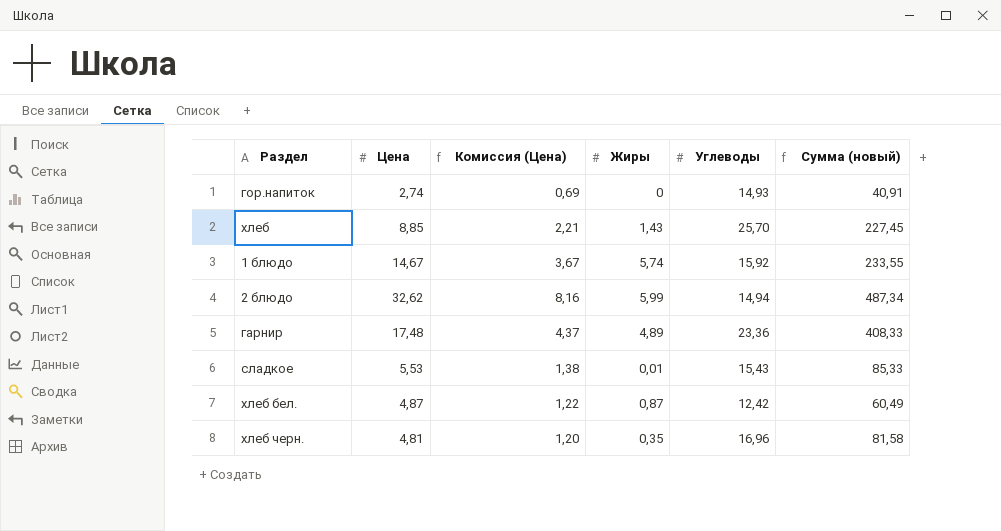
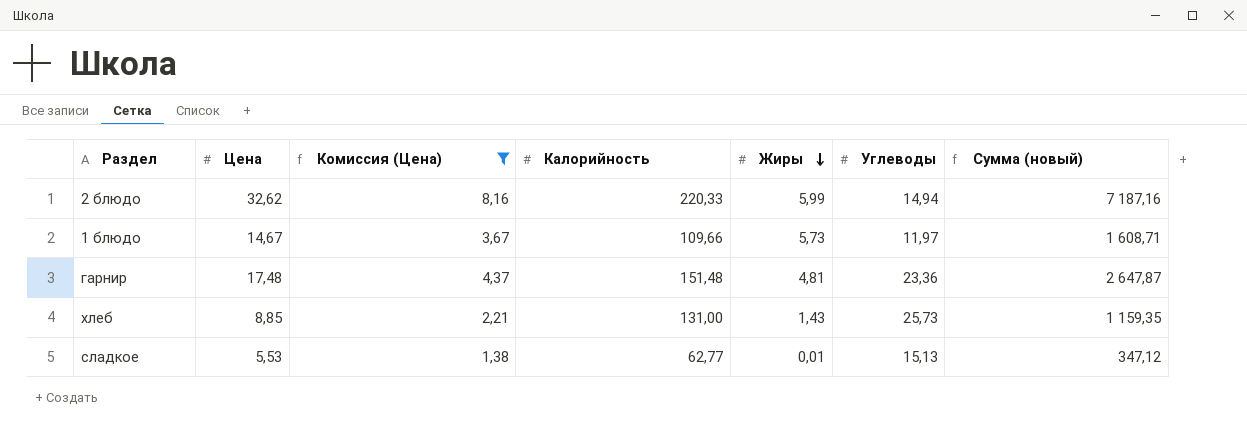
filter: none -> Комиссия (Цена) >= 1,38
row order: none -> Жиры descending
column Калорийность | position: none -> 4
column Сумма (новый) | formula: [Цена] * [Углеводы] -> [Цена] * [Калорийность]
1 блюдо | Жиры: 5,74 -> 5,73
1 блюдо | Углеводы: 15,92 -> 11,97
гарнир | Жиры: 4,89 -> 4,81
хлеб | Углеводы: 25,70 -> 25,73
сладкое | Углеводы: 15,43 -> 15,13

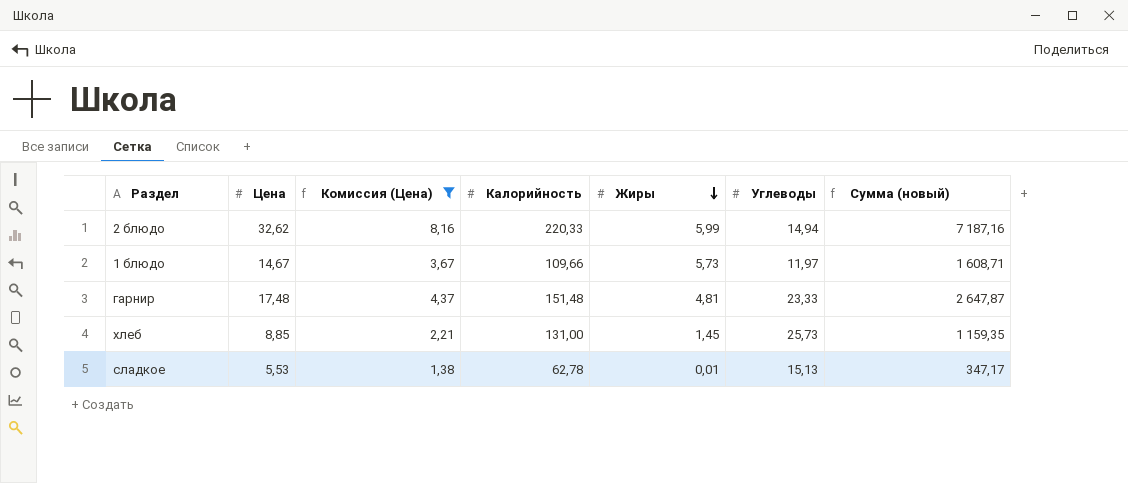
гарнир | Углеводы: 23,36 -> 23,33
хлеб | Жиры: 1,43 -> 1,45
сладкое | Калорийность: 62,77 -> 62,78
сладкое | Сумма (новый): 347,12 -> 347,17

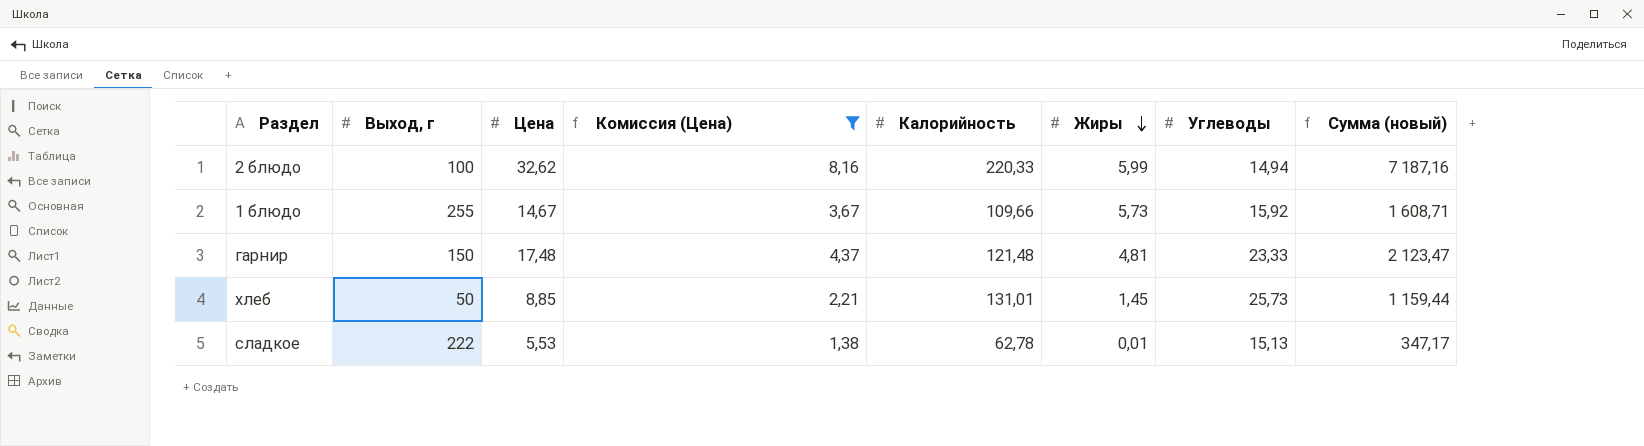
column Выход, г | position: none -> 2
1 блюдо | Углеводы: 11,97 -> 15,92
гарнир | Калорийность: 151,48 -> 121,48
гарнир | Сумма (новый): 2 647,87 -> 2 123,47
хлеб | Калорийность: 131,00 -> 131,01
хлеб | Сумма (новый): 1 159,35 -> 1 159,44

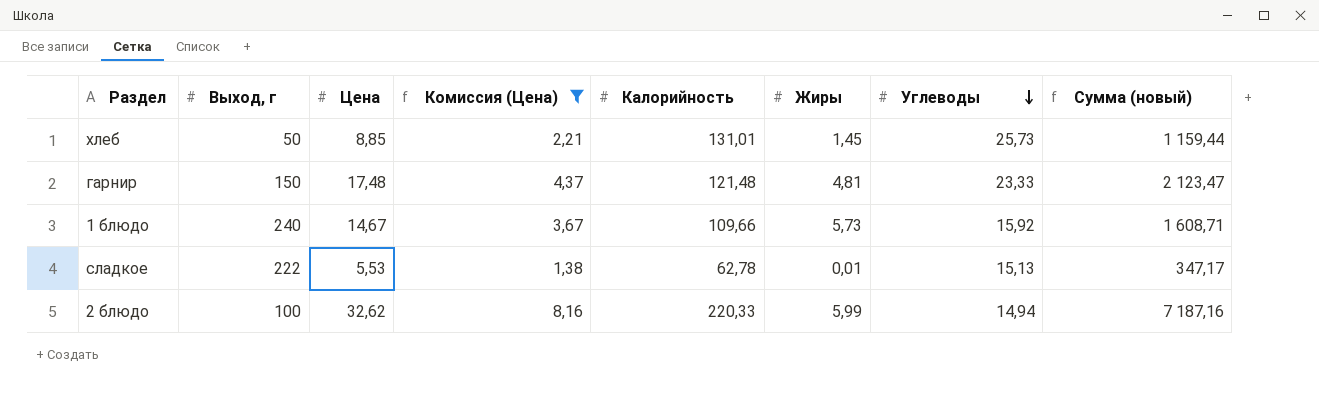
row order: Жиры descending -> Углеводы descending
1 блюдо | Выход, г: 255 -> 240

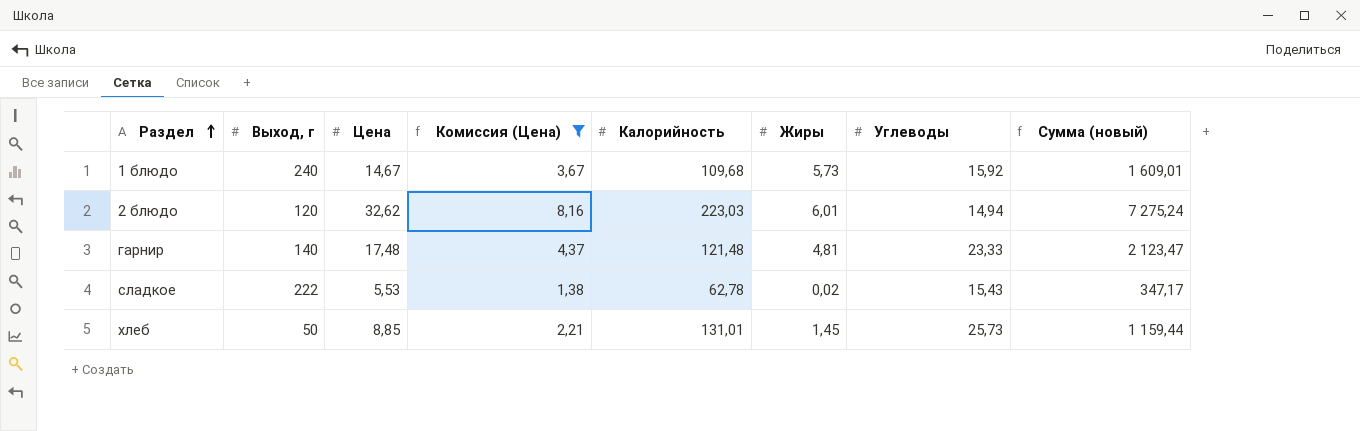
row order: Углеводы descending -> Раздел ascending
1 блюдо | Калорийность: 109,66 -> 109,68
1 блюдо | Сумма (новый): 1 608,71 -> 1 609,01
2 блюдо | Выход, г: 100 -> 120
2 блюдо | Калорийность: 220,33 -> 223,03
2 блюдо | Жиры: 5,99 -> 6,01
2 блюдо | Сумма (новый): 7 187,16 -> 7 275,24
гарнир | Выход, г: 150 -> 140
сладкое | Жиры: 0,01 -> 0,02
сладкое | Углеводы: 15,13 -> 15,43

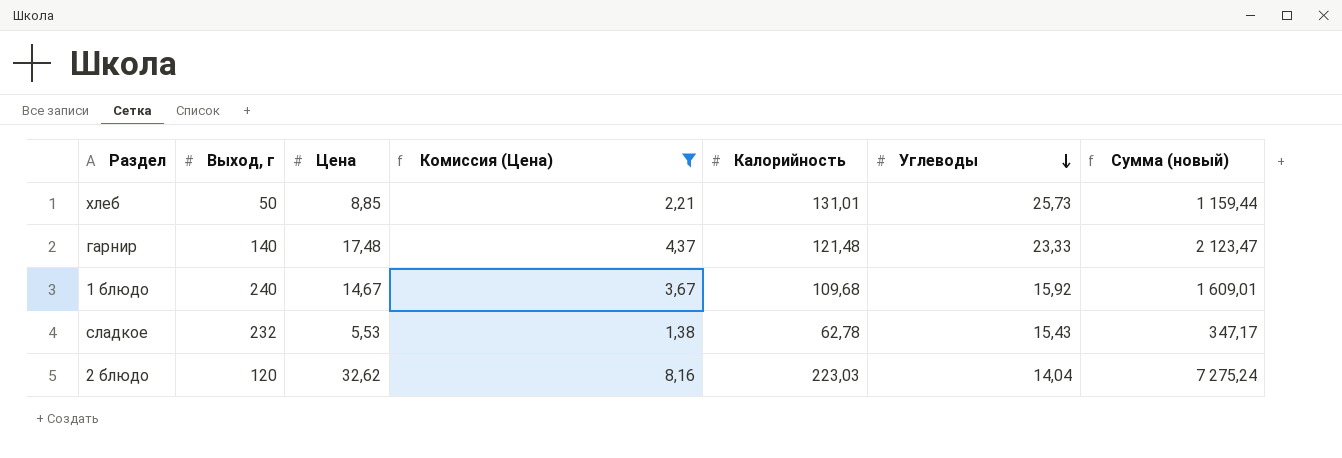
row order: Раздел ascending -> Углеводы descending
column Жиры | position: 6 -> none
сладкое | Выход, г: 222 -> 232
2 блюдо | Углеводы: 14,94 -> 14,04

